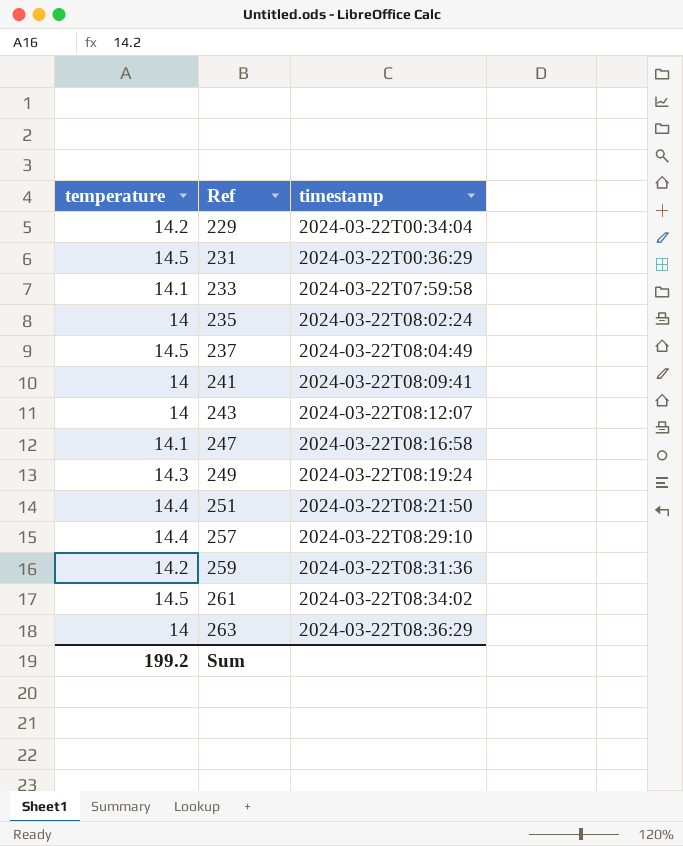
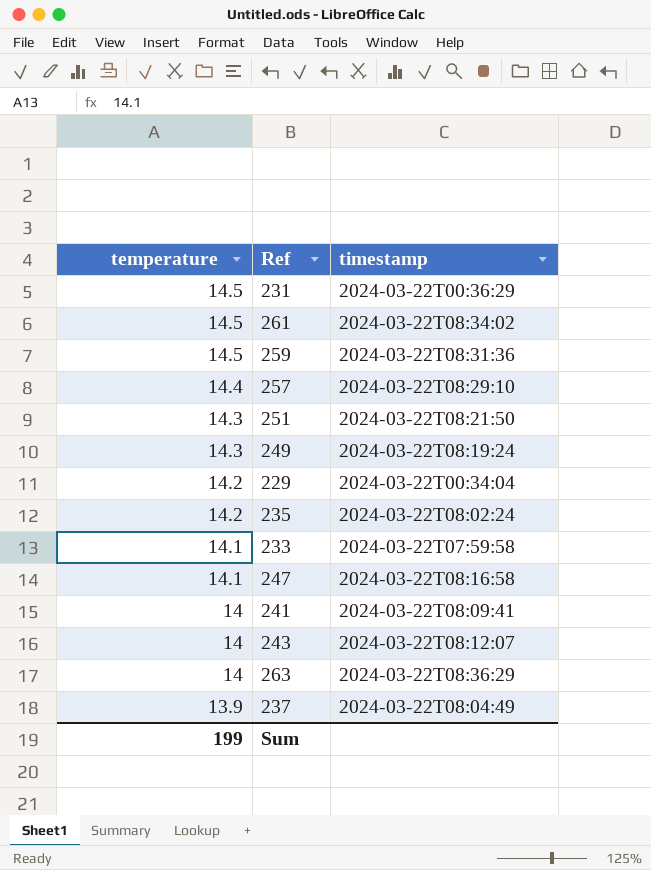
row order: Ref ascending -> temperature descending
259 | temperature: 14.2 -> 14.5
251 | temperature: 14.4 -> 14.3
235 | temperature: 14 -> 14.2
237 | temperature: 14.5 -> 13.9
Sum | temperature: 199.2 -> 199

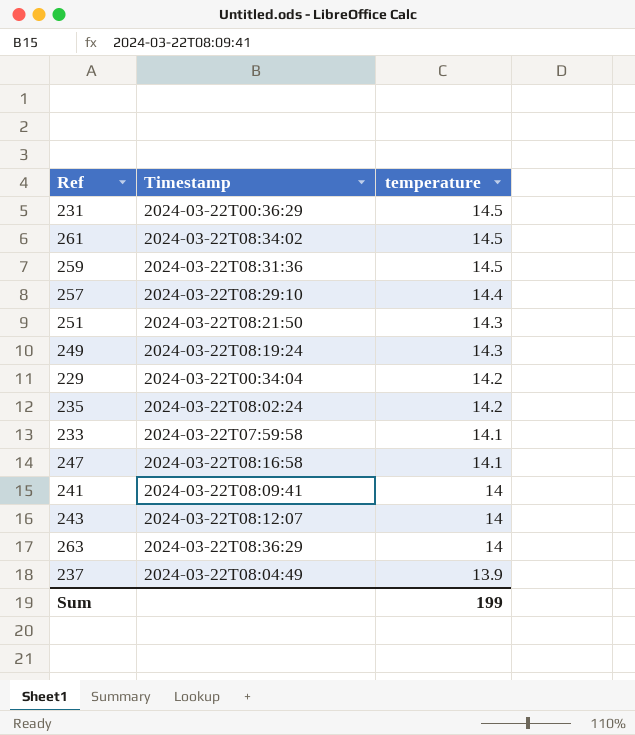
column name: timestamp -> Timestamp
column temperature | position: 1 -> 3

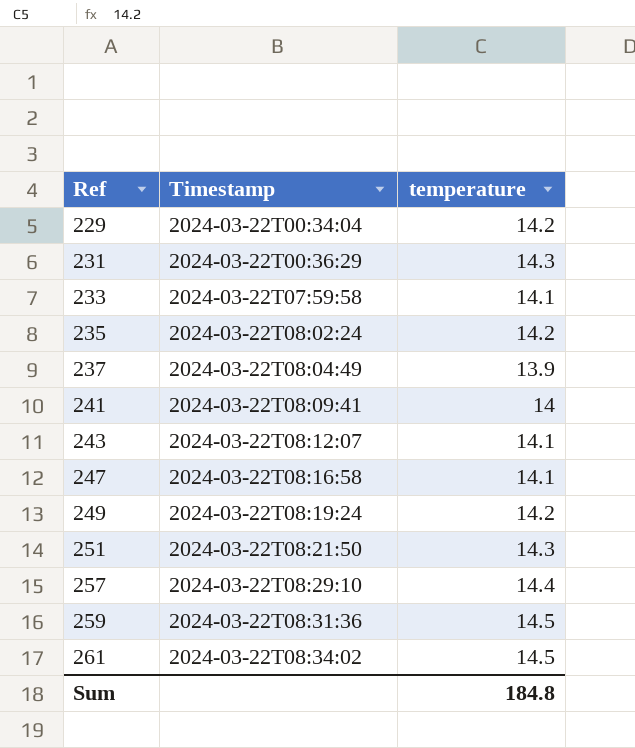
row order: temperature descending -> Ref ascending
row 263: 2024-03-22T08:36:29 | 14 -> none
231 | temperature: 14.5 -> 14.3
243 | temperature: 14 -> 14.1
249 | temperature: 14.3 -> 14.2
Sum | temperature: 199 -> 184.8

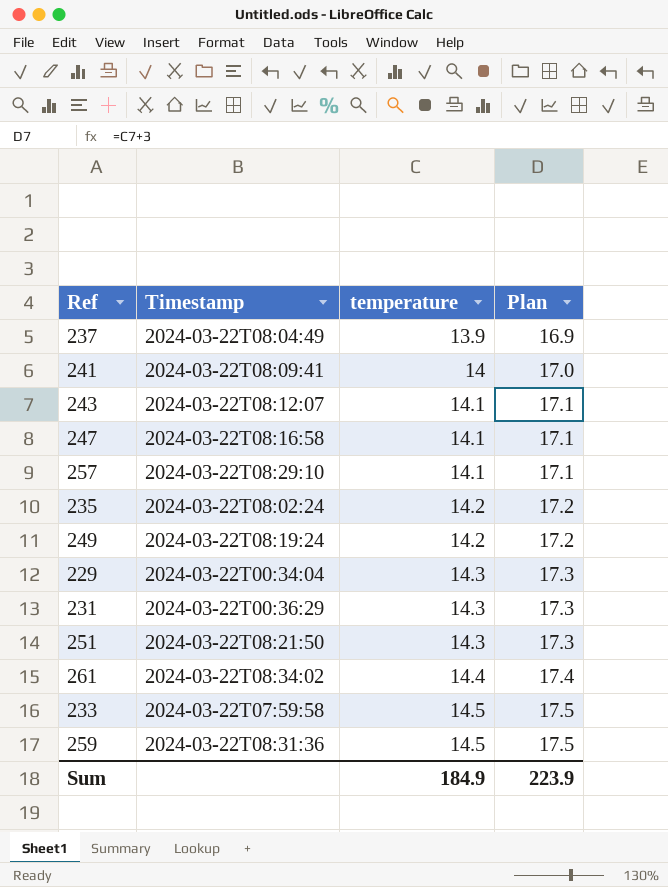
row order: Ref ascending -> temperature ascending
column Plan | formula: none -> [temperature] + 3
257 | temperature: 14.4 -> 14.1
229 | temperature: 14.2 -> 14.3
261 | temperature: 14.5 -> 14.4
233 | temperature: 14.1 -> 14.5
Sum | temperature: 184.8 -> 184.9

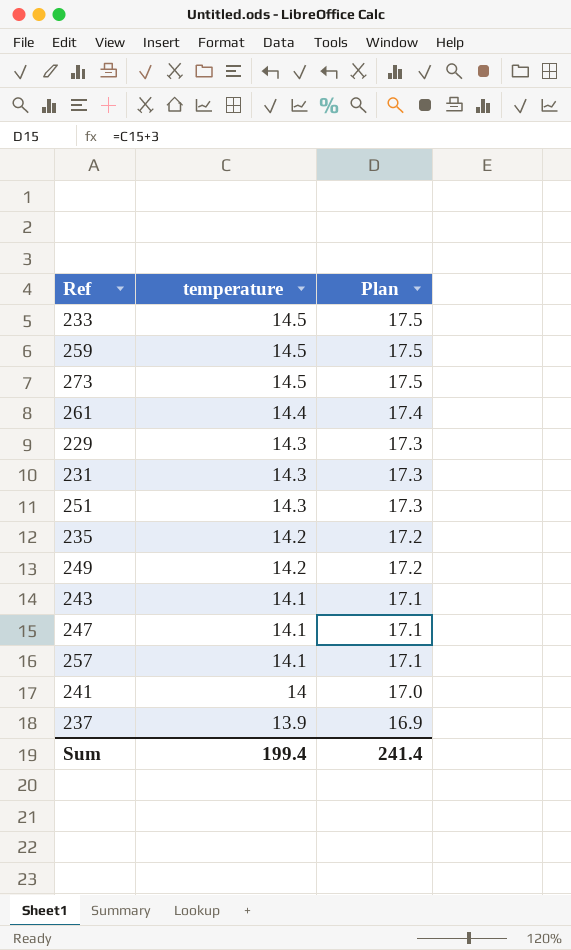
row order: temperature ascending -> temperature descending
column Timestamp | position: 2 -> none
row 273: none -> 14.5 | 17.5
Sum | temperature: 184.9 -> 199.4
Sum | Plan: 223.9 -> 241.4

